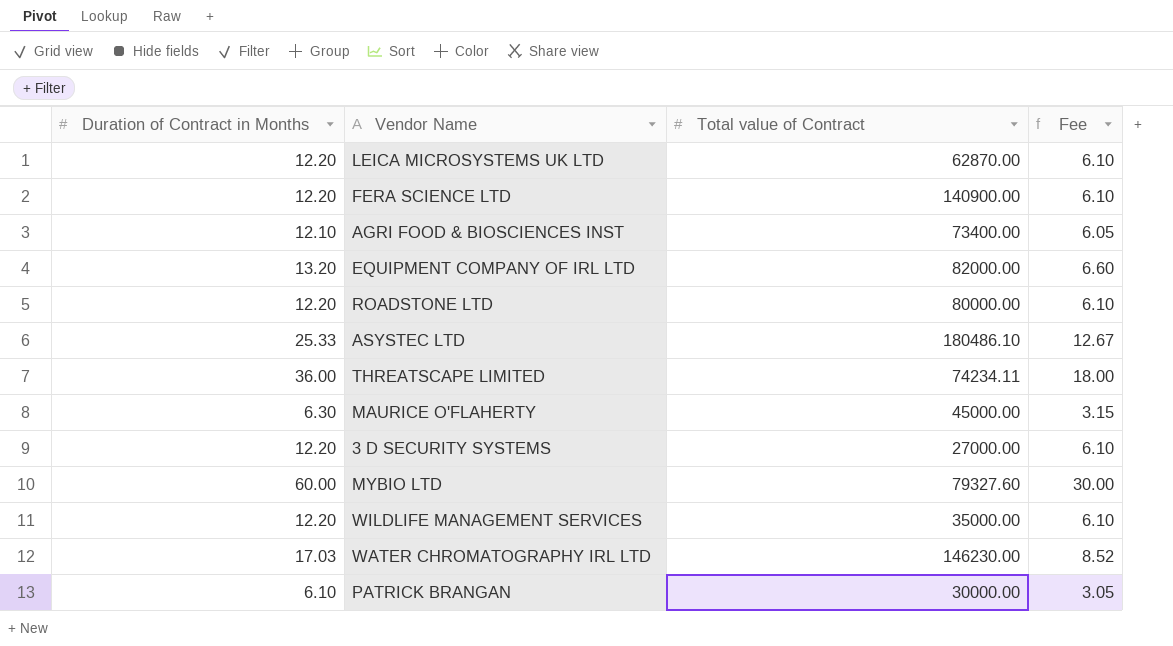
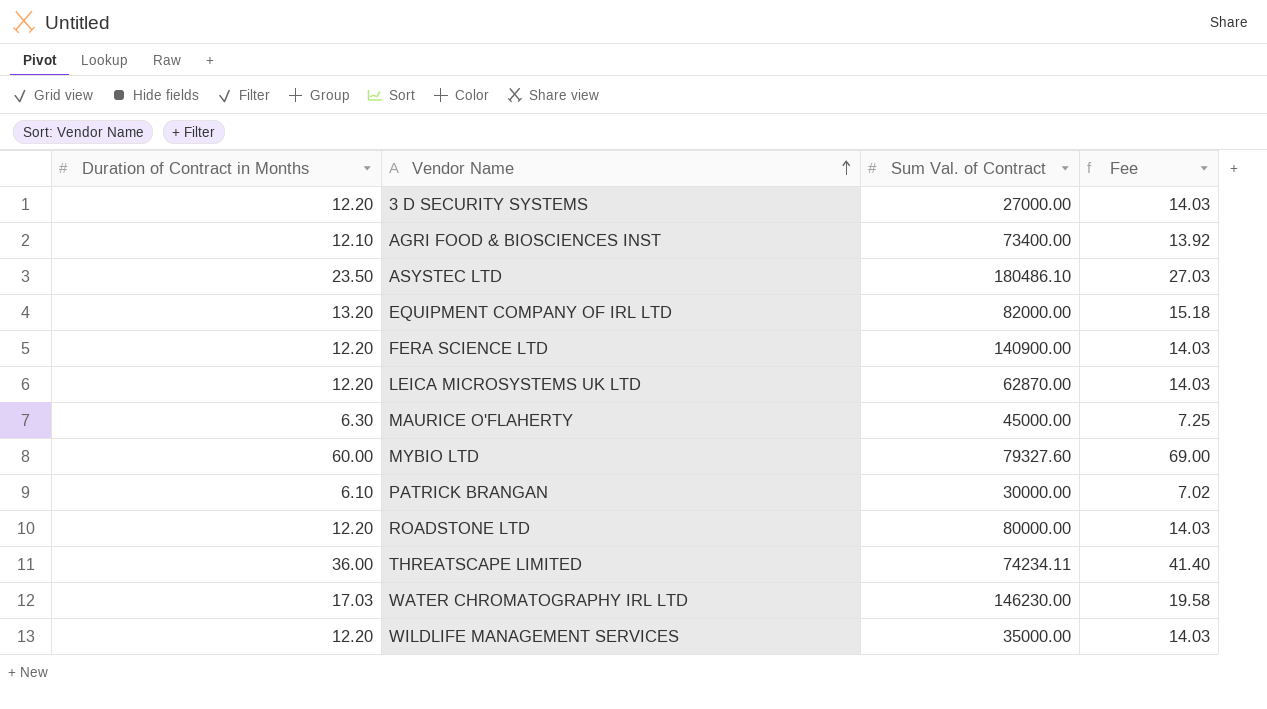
row order: none -> Vendor Name ascending
column name: Total value of Contract -> Sum Val. of Contract
column Fee | formula: [Duration of Contract in Months] * 0.5 -> [Duration of Contract in Months] * 1.15
ASYSTEC LTD | Duration of Contract in Months: 25.33 -> 23.50

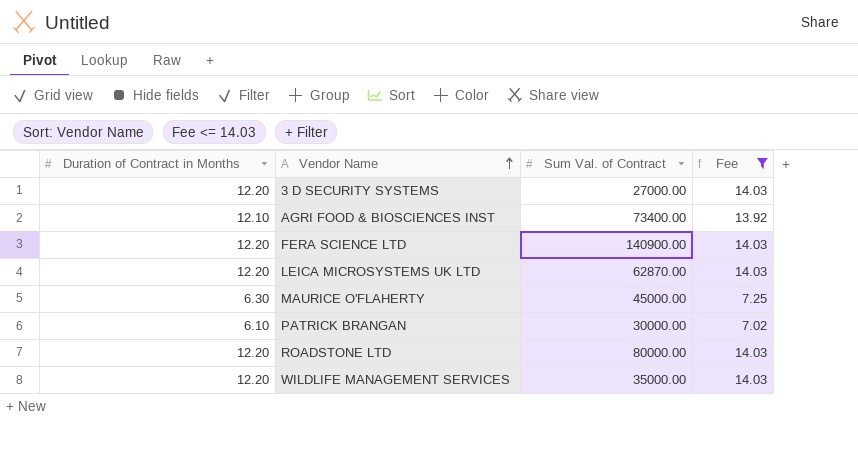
filter: none -> Fee <= 14.03

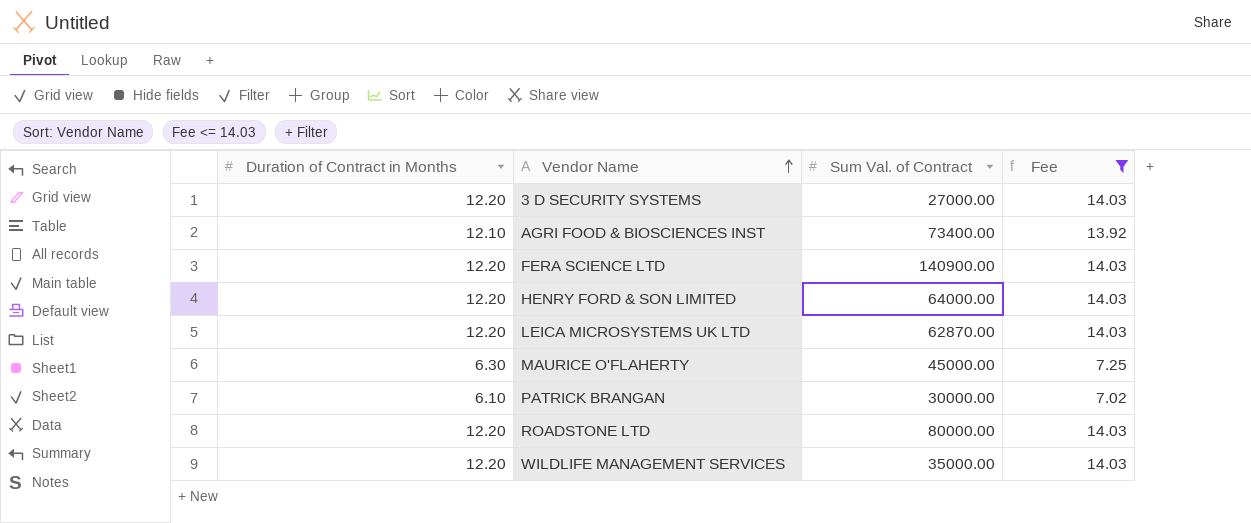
row HENRY FORD & SON LIMITED: none -> 12.20 | 64000.00 | 14.03

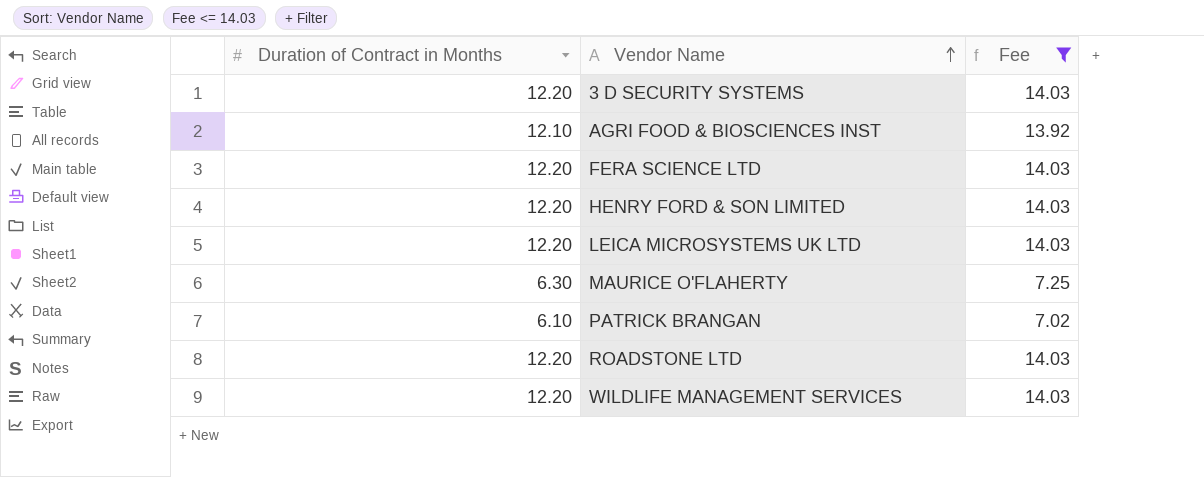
column Sum Val. of Contract | position: 3 -> none

